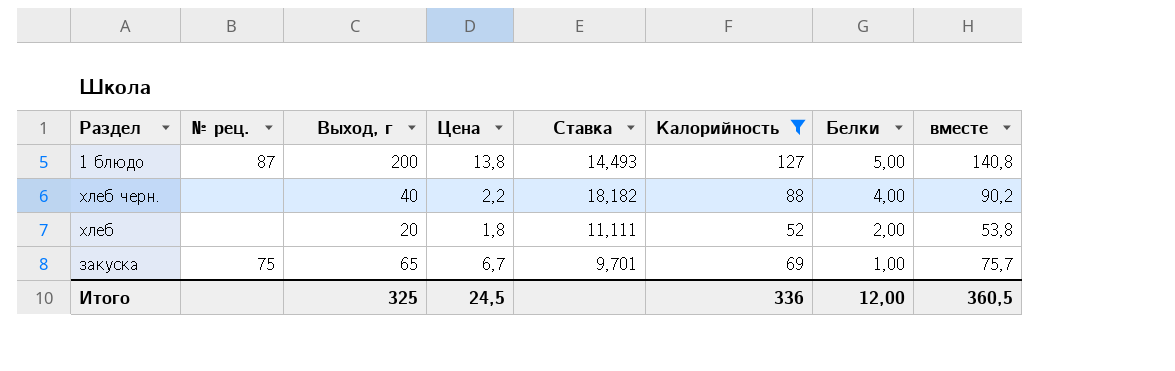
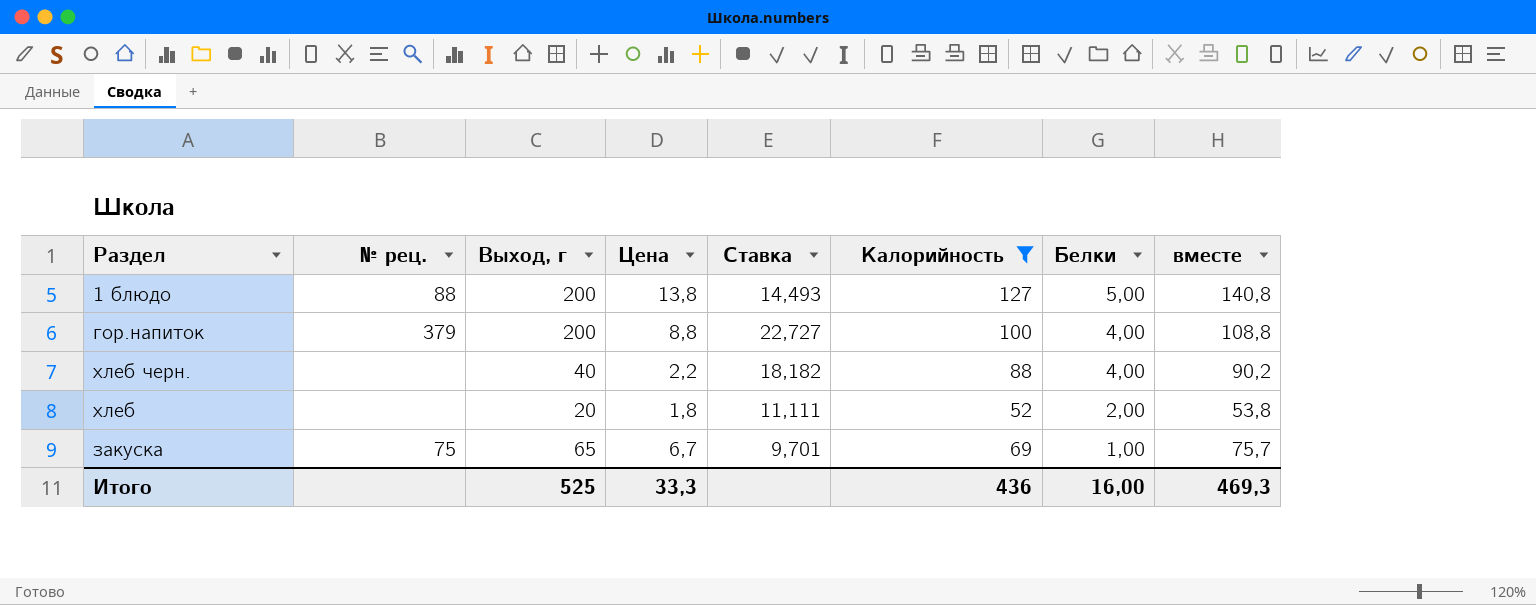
1 блюдо | № рец.: 87 -> 88
row гор.напиток: none -> 379 | 200 | 8,8 | 22,727 | 100 | 4,00 | 108,8
Итого | Выход, г: 325 -> 525
Итого | Цена: 24,5 -> 33,3
Итого | Калорийность: 336 -> 436
Итого | Белки: 12,00 -> 16,00
Итого | вместе: 360,5 -> 469,3

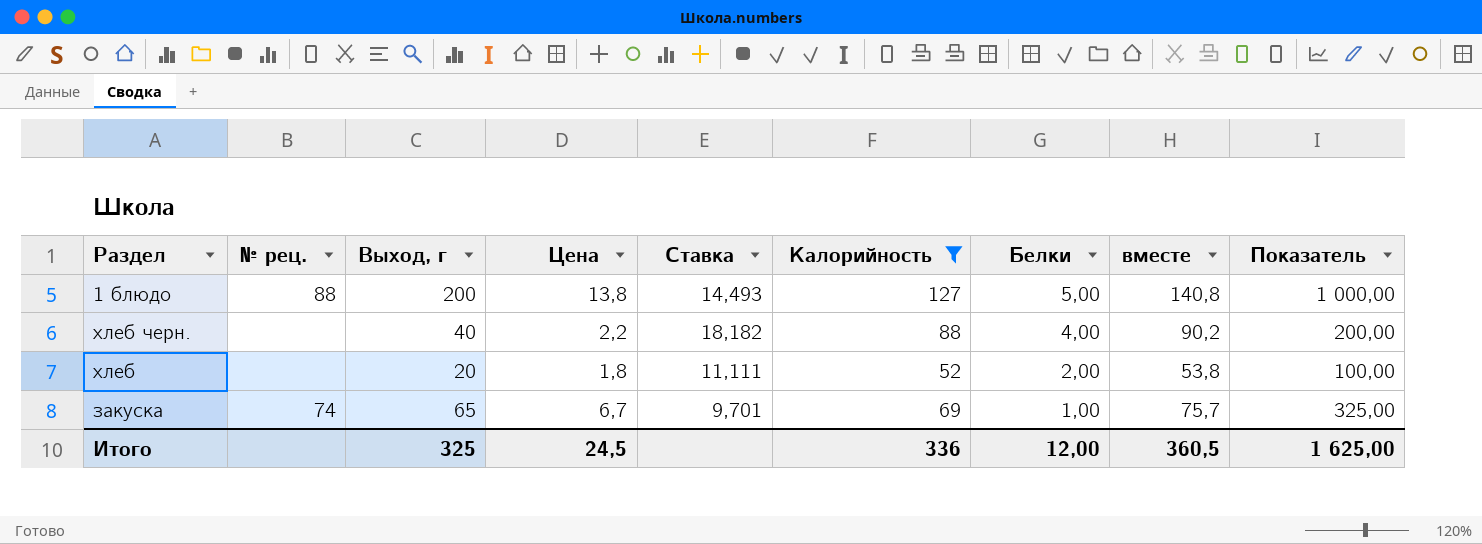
column Показатель | formula: none -> [Выход, г] * 5
row гор.напиток: 379 | 200 | 8,8 | 22,727 | 100 | 4,00 | 108,8 -> none
закуска | № рец.: 75 -> 74
Итого | Выход, г: 525 -> 325
Итого | Цена: 33,3 -> 24,5
Итого | Калорийность: 436 -> 336
Итого | Белки: 16,00 -> 12,00
Итого | вместе: 469,3 -> 360,5

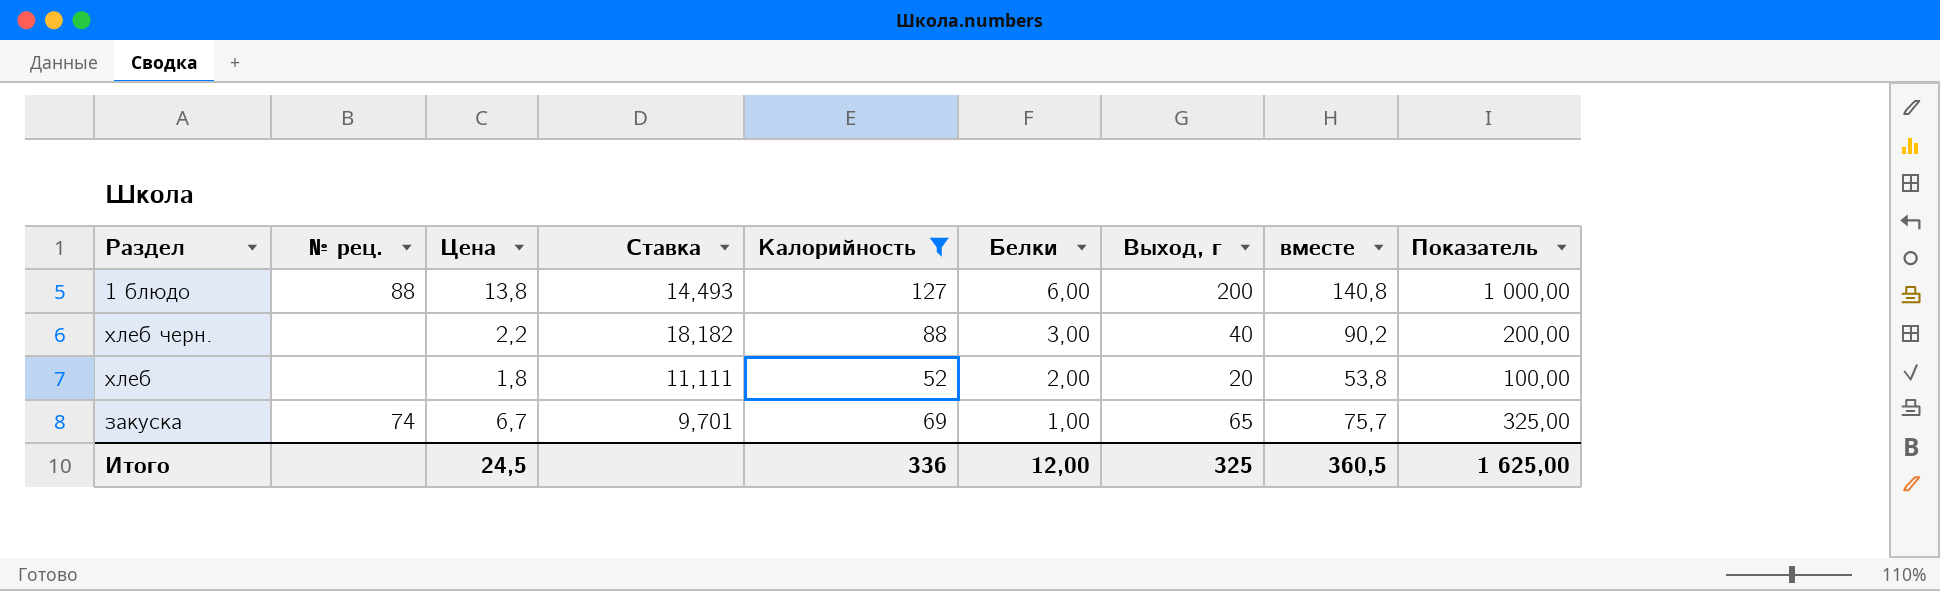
column Выход, г | position: 3 -> 7
1 блюдо | Белки: 5,00 -> 6,00
хлеб черн. | Белки: 4,00 -> 3,00

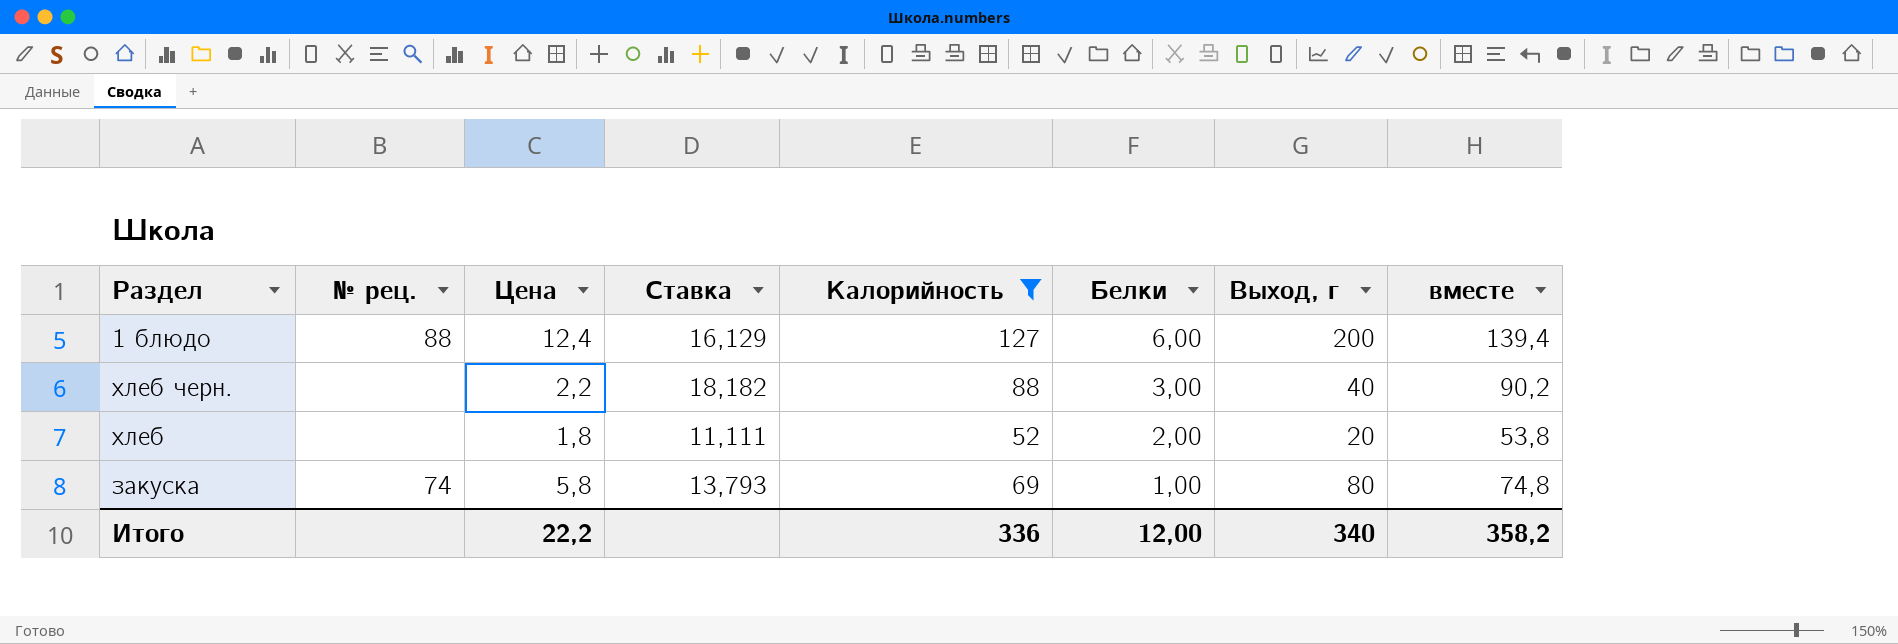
column Показатель | formula: [Выход, г] * 5 -> none
1 блюдо | Цена: 13,8 -> 12,4
1 блюдо | Ставка: 14,493 -> 16,129
1 блюдо | вместе: 140,8 -> 139,4
закуска | Цена: 6,7 -> 5,8
закуска | Ставка: 9,701 -> 13,793
закуска | Выход, г: 65 -> 80
закуска | вместе: 75,7 -> 74,8
Итого | Цена: 24,5 -> 22,2
Итого | Выход, г: 325 -> 340
Итого | вместе: 360,5 -> 358,2

